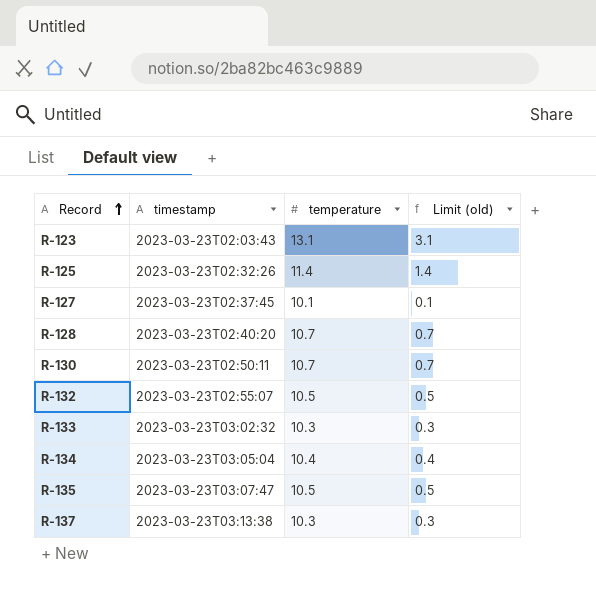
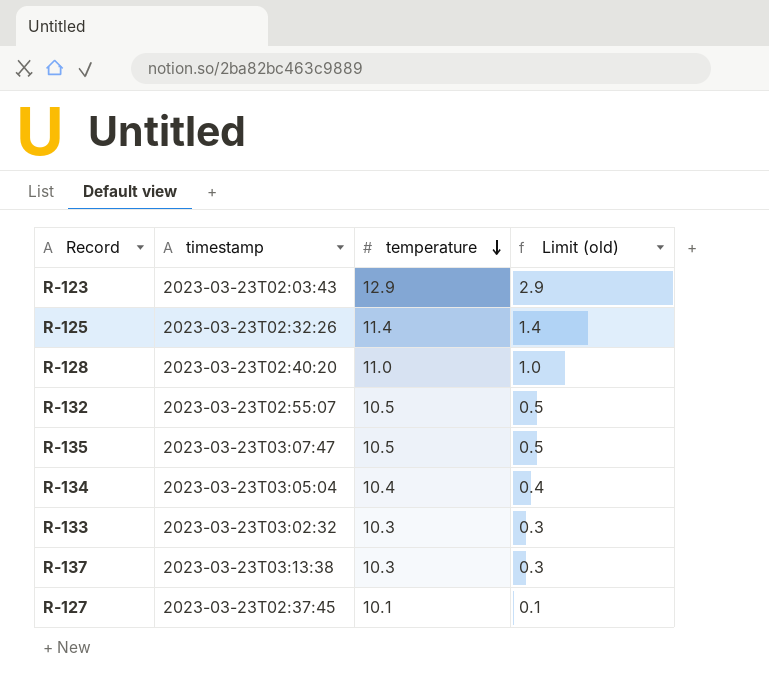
row order: Record ascending -> temperature descending
row R-130: 2023-03-23T02:50:11 | 10.7 | 0.7 -> none
R-123 | temperature: 13.1 -> 12.9
R-123 | Limit (old): 3.1 -> 2.9
R-128 | temperature: 10.7 -> 11.0
R-128 | Limit (old): 0.7 -> 1.0

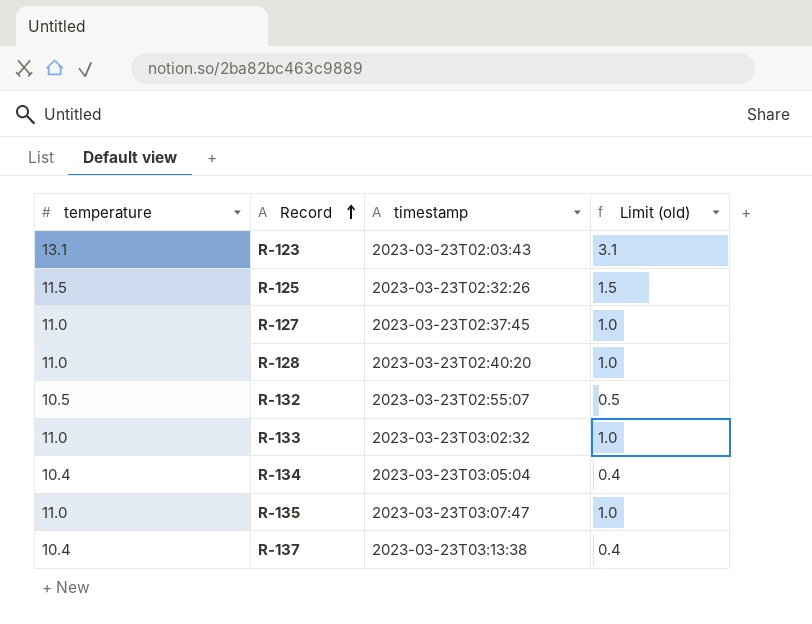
row order: temperature descending -> Record ascending
column temperature | position: 3 -> 1
R-123 | temperature: 12.9 -> 13.1
R-123 | Limit (old): 2.9 -> 3.1
R-125 | temperature: 11.4 -> 11.5
R-125 | Limit (old): 1.4 -> 1.5
R-127 | temperature: 10.1 -> 11.0
R-127 | Limit (old): 0.1 -> 1.0
R-133 | temperature: 10.3 -> 11.0
R-133 | Limit (old): 0.3 -> 1.0
R-135 | temperature: 10.5 -> 11.0
R-135 | Limit (old): 0.5 -> 1.0
R-137 | temperature: 10.3 -> 10.4
R-137 | Limit (old): 0.3 -> 0.4

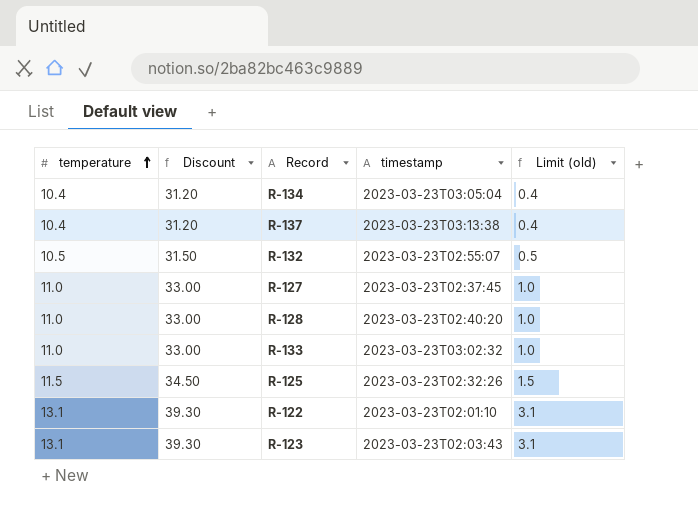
row order: Record ascending -> temperature ascending
column Discount | formula: none -> [temperature] * 3
row R-135: 11.0 | 2023-03-23T03:07:47 | 1.0 -> none
row R-122: none -> 13.1 | 39.30 | 2023-03-23T02:01:10 | 3.1

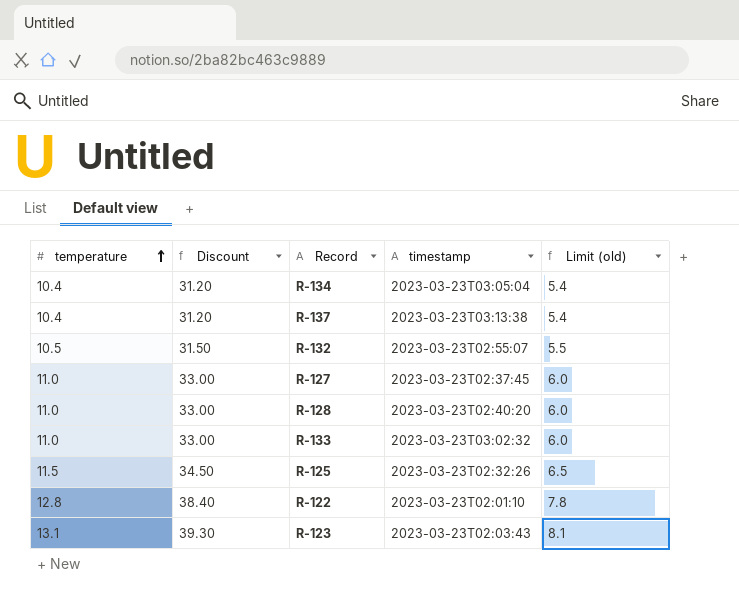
column Limit (old) | formula: [temperature] - 10 -> [temperature] - 5
R-122 | temperature: 13.1 -> 12.8
R-122 | Discount: 39.30 -> 38.40

